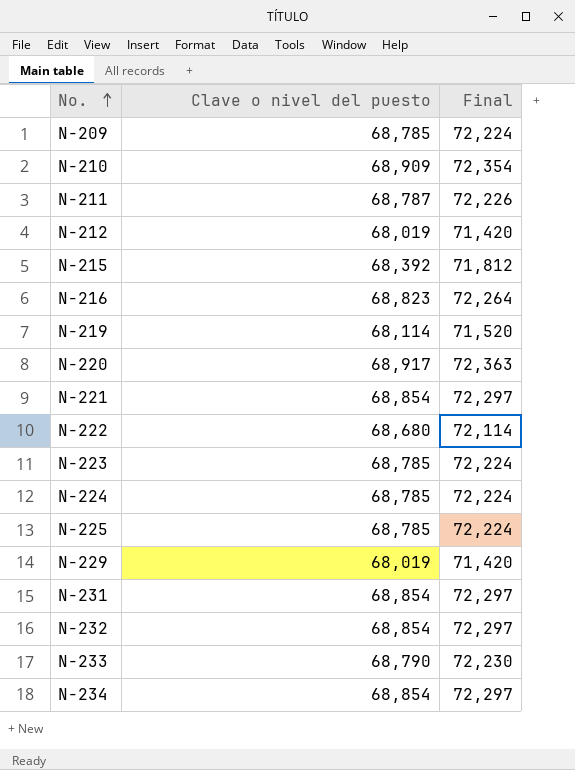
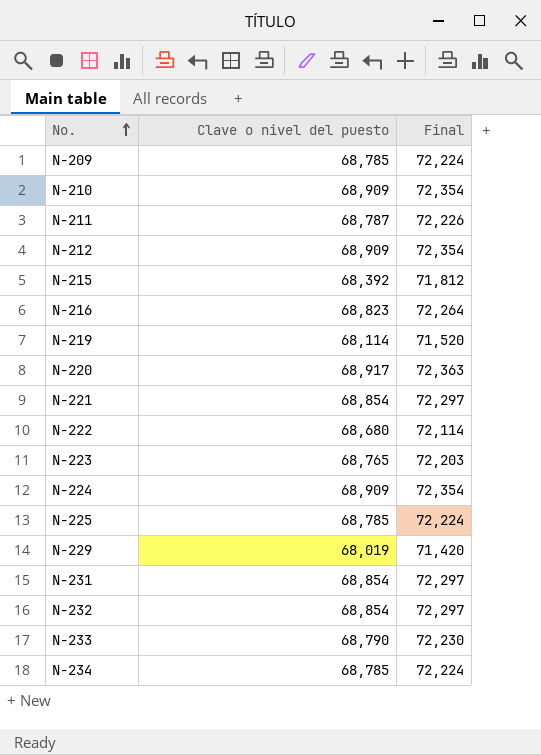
N-212 | Clave o nivel del puesto: 68,019 -> 68,909
N-212 | Final: 71,420 -> 72,354
N-223 | Clave o nivel del puesto: 68,785 -> 68,765
N-223 | Final: 72,224 -> 72,203
N-224 | Clave o nivel del puesto: 68,785 -> 68,909
N-224 | Final: 72,224 -> 72,354
N-234 | Clave o nivel del puesto: 68,854 -> 68,785
N-234 | Final: 72,297 -> 72,224

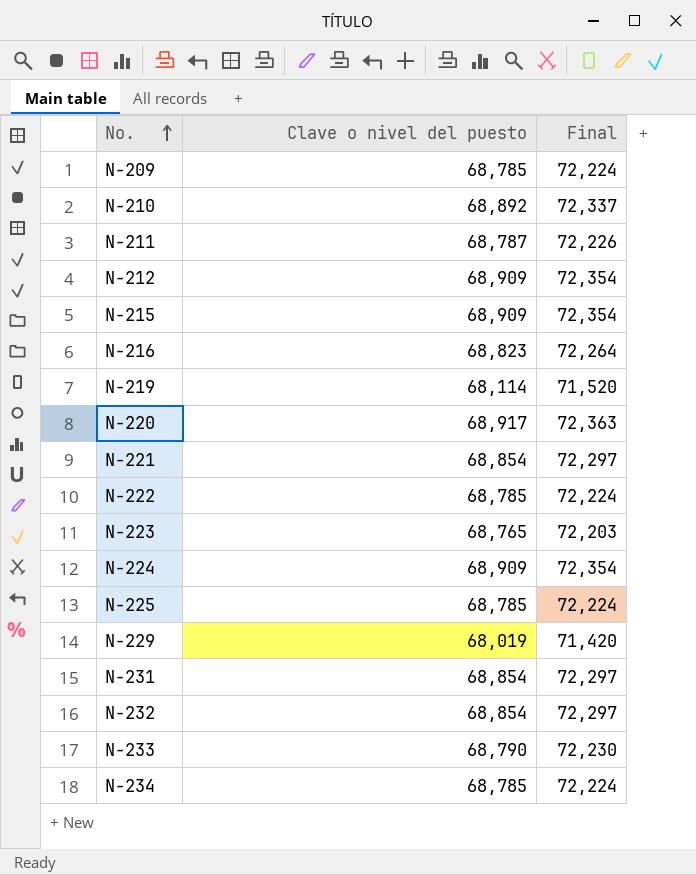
N-210 | Clave o nivel del puesto: 68,909 -> 68,892
N-210 | Final: 72,354 -> 72,337
N-215 | Clave o nivel del puesto: 68,392 -> 68,909
N-215 | Final: 71,812 -> 72,354
N-222 | Clave o nivel del puesto: 68,680 -> 68,785
N-222 | Final: 72,114 -> 72,224

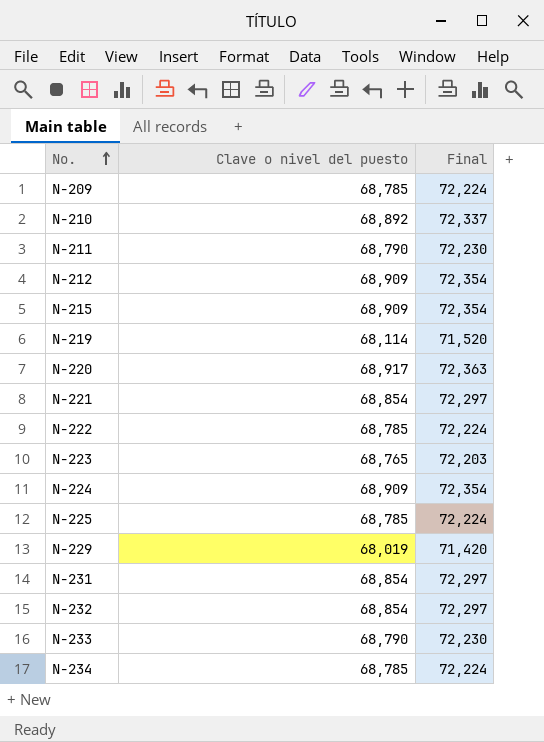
row N-216: 68,823 | 72,264 -> none
N-211 | Clave o nivel del puesto: 68,787 -> 68,790
N-211 | Final: 72,226 -> 72,230

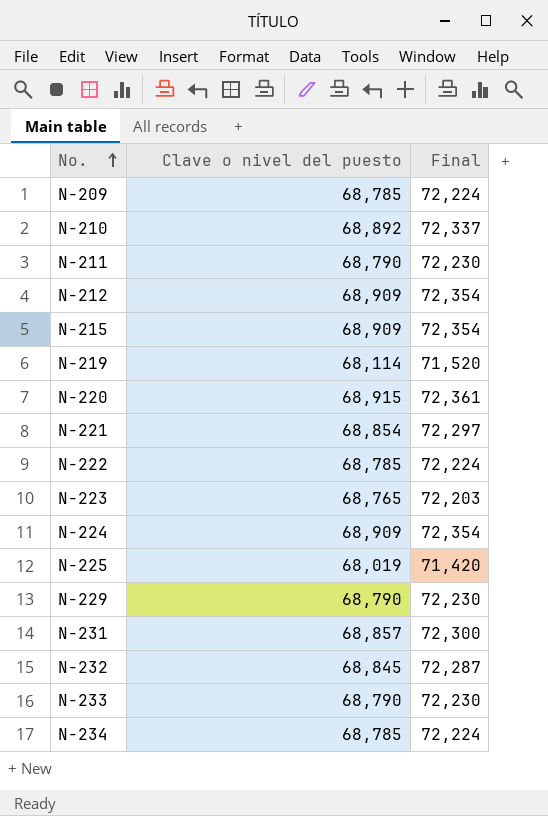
N-220 | Clave o nivel del puesto: 68,917 -> 68,915
N-220 | Final: 72,363 -> 72,361
N-225 | Clave o nivel del puesto: 68,785 -> 68,019
N-225 | Final: 72,224 -> 71,420
N-229 | Clave o nivel del puesto: 68,019 -> 68,790
N-229 | Final: 71,420 -> 72,230
N-231 | Clave o nivel del puesto: 68,854 -> 68,857
N-231 | Final: 72,297 -> 72,300
N-232 | Clave o nivel del puesto: 68,854 -> 68,845
N-232 | Final: 72,297 -> 72,287

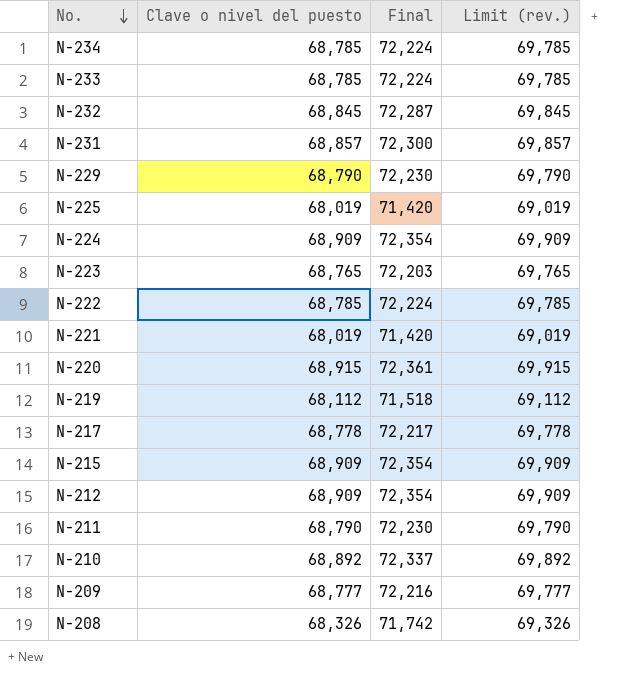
row order: No. ascending -> No. descending
column Limit (rev.) | formula: none -> [Clave o nivel del puesto] + 1000
N-233 | Clave o nivel del puesto: 68,790 -> 68,785
N-233 | Final: 72,230 -> 72,224
N-221 | Clave o nivel del puesto: 68,854 -> 68,019
N-221 | Final: 72,297 -> 71,420
N-219 | Clave o nivel del puesto: 68,114 -> 68,112
N-219 | Final: 71,520 -> 71,518
row N-217: none -> 68,778 | 72,217 | 69,778
N-209 | Clave o nivel del puesto: 68,785 -> 68,777
N-209 | Final: 72,224 -> 72,216
row N-208: none -> 68,326 | 71,742 | 69,326

